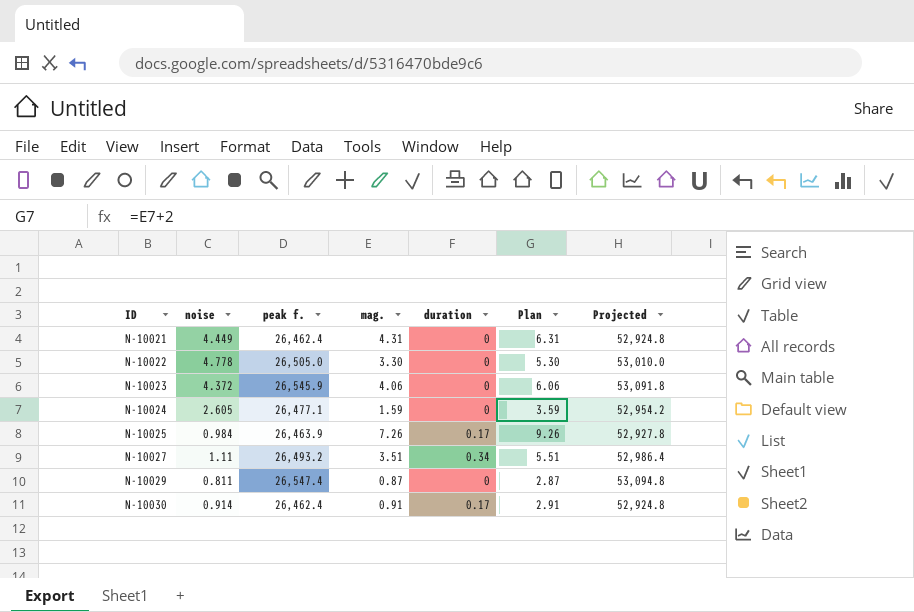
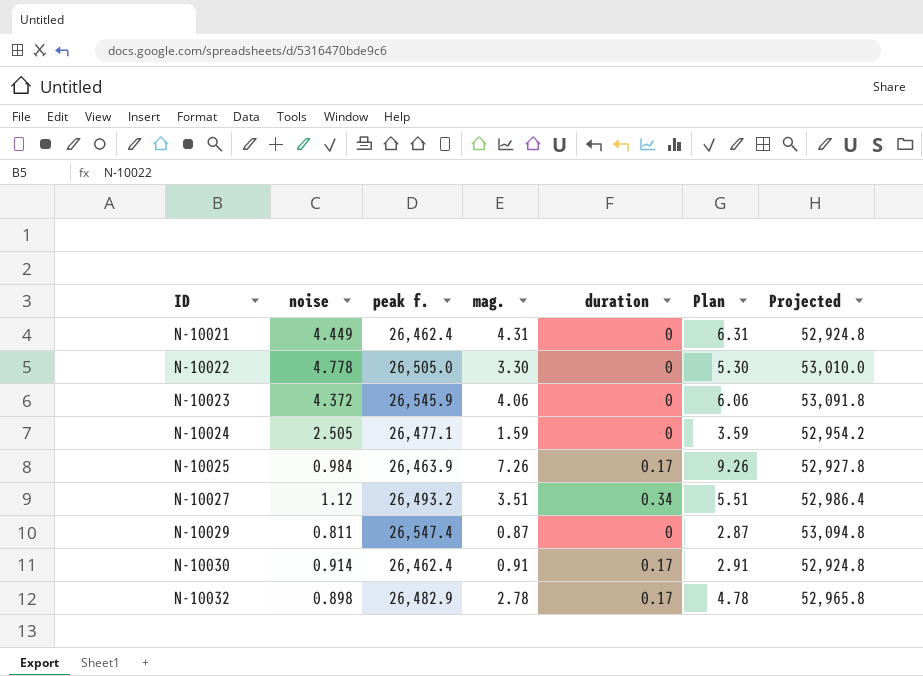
N-10024 | noise: 2.605 -> 2.505
N-10027 | noise: 1.11 -> 1.12
row N-10032: none -> 0.898 | 26,482.9 | 2.78 | 0.17 | 4.78 | 52,965.8

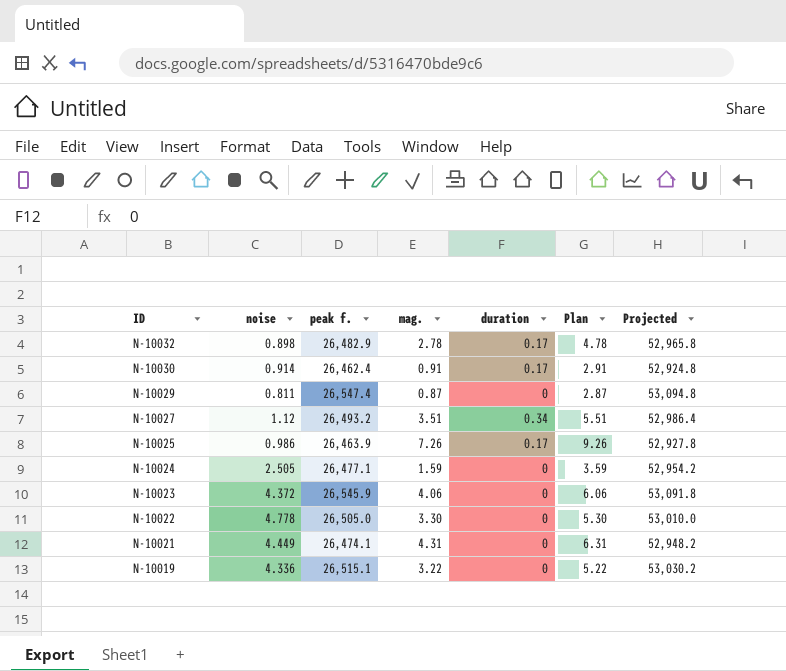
row order: ID ascending -> ID descending
N-10025 | noise: 0.984 -> 0.986
N-10021 | peak f.: 26,462.4 -> 26,474.1
N-10021 | Projected: 52,924.8 -> 52,948.2
row N-10019: none -> 4.336 | 26,515.1 | 3.22 | 0 | 5.22 | 53,030.2

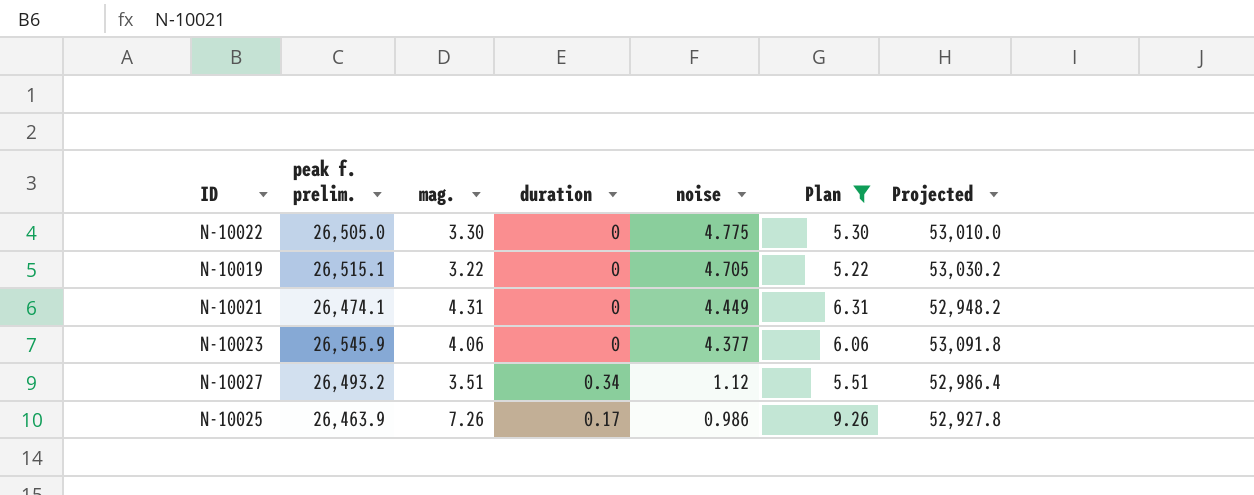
filter: none -> Plan >= 5.22
row order: ID descending -> noise descending
column name: peak f. -> peak f. prelim.
column noise | position: 2 -> 5
N-10022 | noise: 4.778 -> 4.775
N-10019 | noise: 4.336 -> 4.705
N-10023 | noise: 4.372 -> 4.377

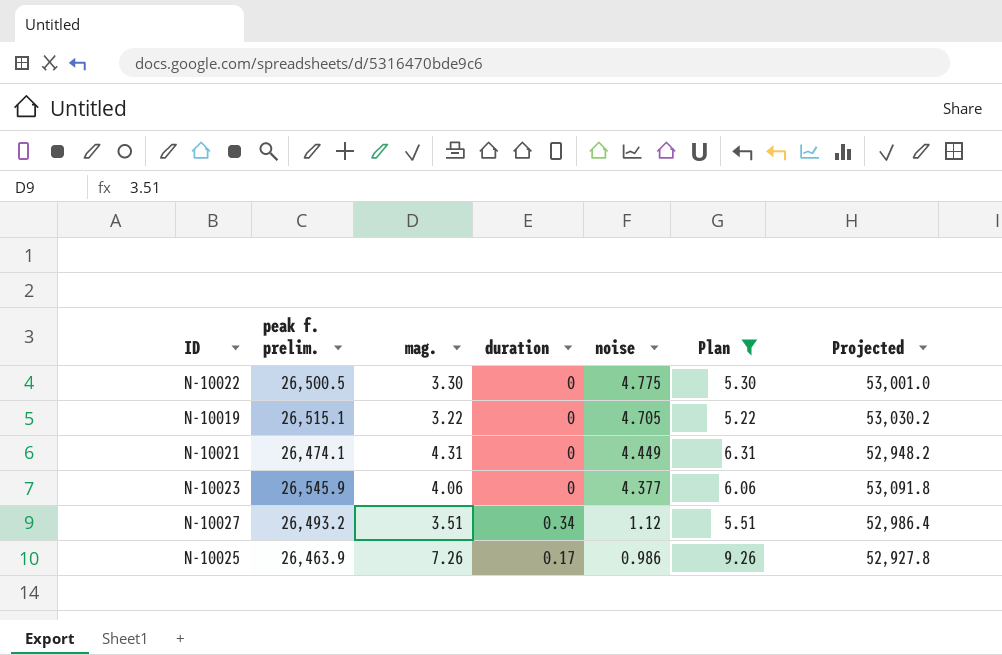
N-10022 | peak f. prelim.: 26,505.0 -> 26,500.5
N-10022 | Projected: 53,010.0 -> 53,001.0

